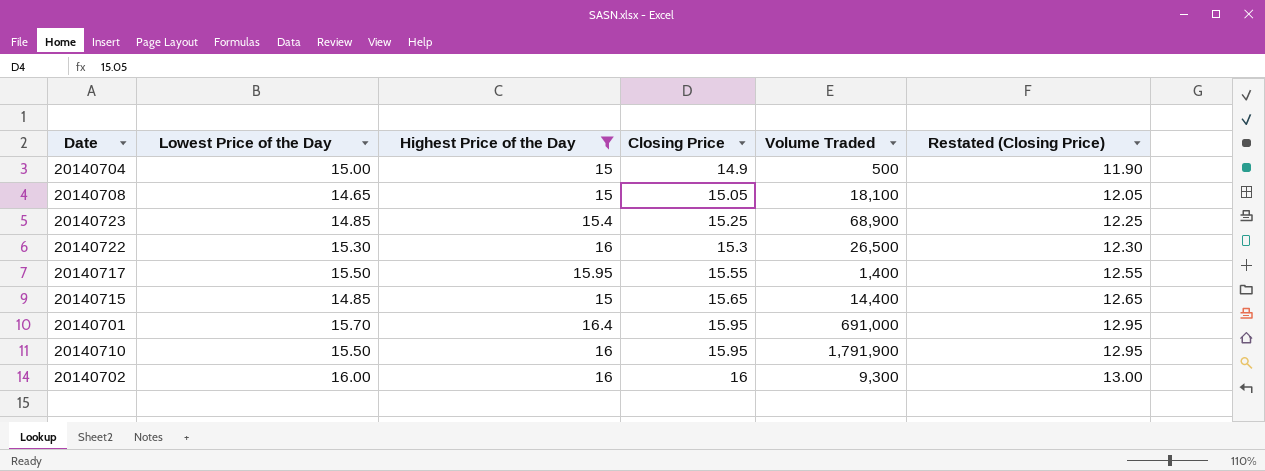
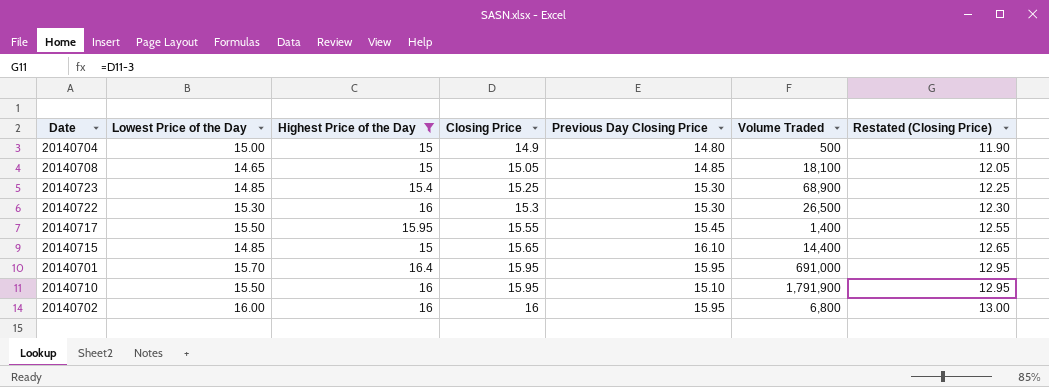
column Previous Day Closing Price | position: none -> 5
20140702 | Volume Traded: 9,300 -> 6,800

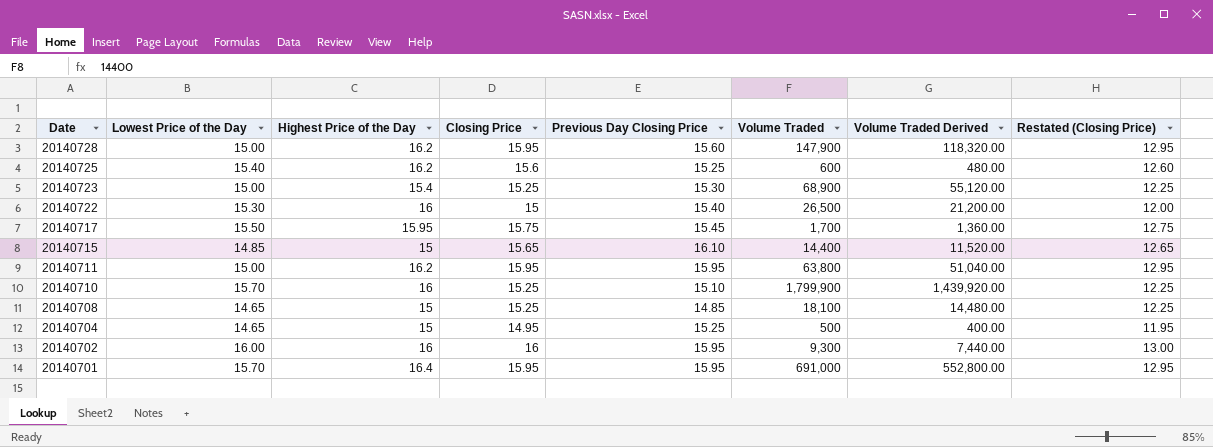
filter: Highest Price of the Day != 16.2 -> none
row order: Closing Price ascending -> Date descending
column Volume Traded Derived | formula: none -> [Volume Traded] * 0.8
20140723 | Lowest Price of the Day: 14.85 -> 15.00
20140722 | Closing Price: 15.3 -> 15
20140722 | Previous Day Closing Price: 15.30 -> 15.40
20140722 | Restated (Closing Price): 12.30 -> 12.00
20140717 | Closing Price: 15.55 -> 15.75
20140717 | Volume Traded: 1,400 -> 1,700
20140717 | Restated (Closing Price): 12.55 -> 12.75
20140710 | Lowest Price of the Day: 15.50 -> 15.70
20140710 | Closing Price: 15.95 -> 15.25
20140710 | Volume Traded: 1,791,900 -> 1,799,900
20140710 | Restated (Closing Price): 12.95 -> 12.25
20140708 | Closing Price: 15.05 -> 15.25
20140708 | Restated (Closing Price): 12.05 -> 12.25
20140704 | Lowest Price of the Day: 15.00 -> 14.65
20140704 | Closing Price: 14.9 -> 14.95
20140704 | Previous Day Closing Price: 14.80 -> 15.25
20140704 | Restated (Closing Price): 11.90 -> 11.95
20140702 | Volume Traded: 6,800 -> 9,300

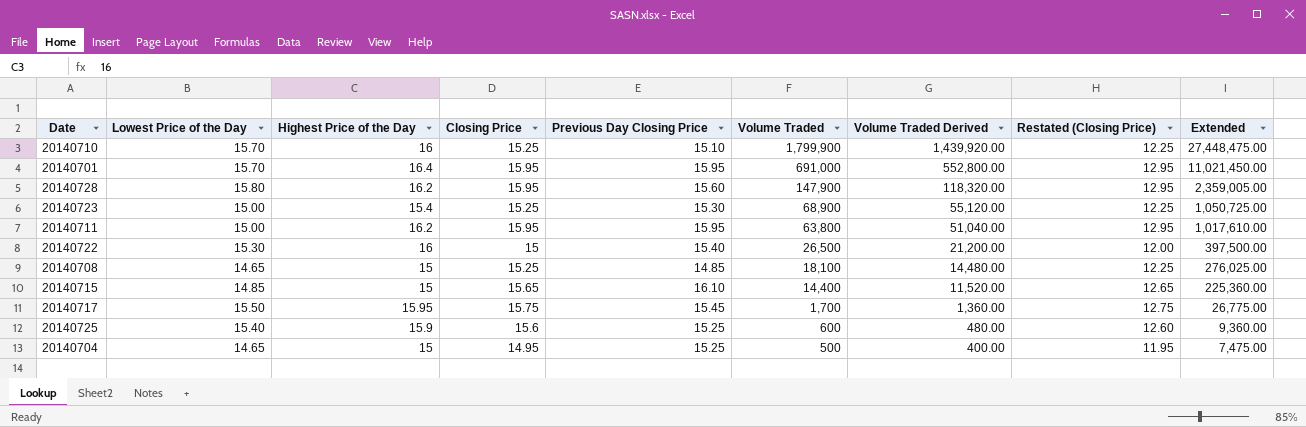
row order: Date descending -> Volume Traded descending
column Extended | formula: none -> [Closing Price] * [Volume Traded]
row 20140702: 16.00 | 16 | 16 | 15.95 | 9,300 | 7,440.00 | 13.00 -> none
20140728 | Lowest Price of the Day: 15.00 -> 15.80
20140725 | Highest Price of the Day: 16.2 -> 15.9

